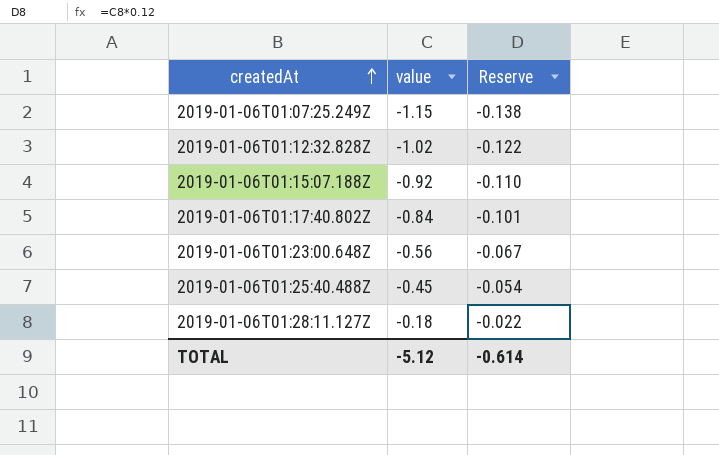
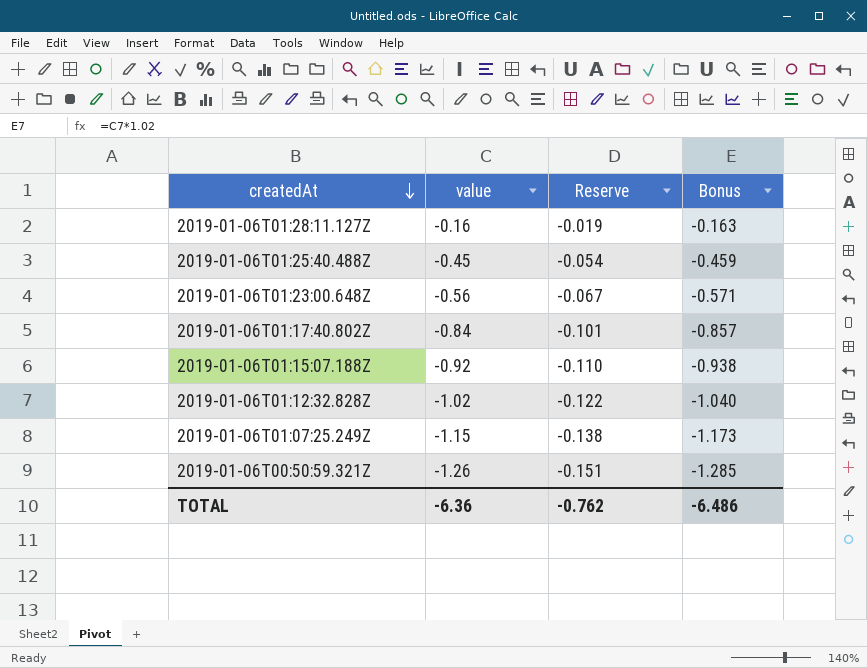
row order: createdAt ascending -> createdAt descending
column Bonus | formula: none -> [value] * 1.02
2019-01-06T01:28:11.127Z | value: -0.18 -> -0.16
2019-01-06T01:28:11.127Z | Reserve: -0.022 -> -0.019
row 2019-01-06T00:50:59.321Z: none -> -1.26 | -0.151 | -1.285
TOTAL | value: -5.12 -> -6.36
TOTAL | Reserve: -0.614 -> -0.762

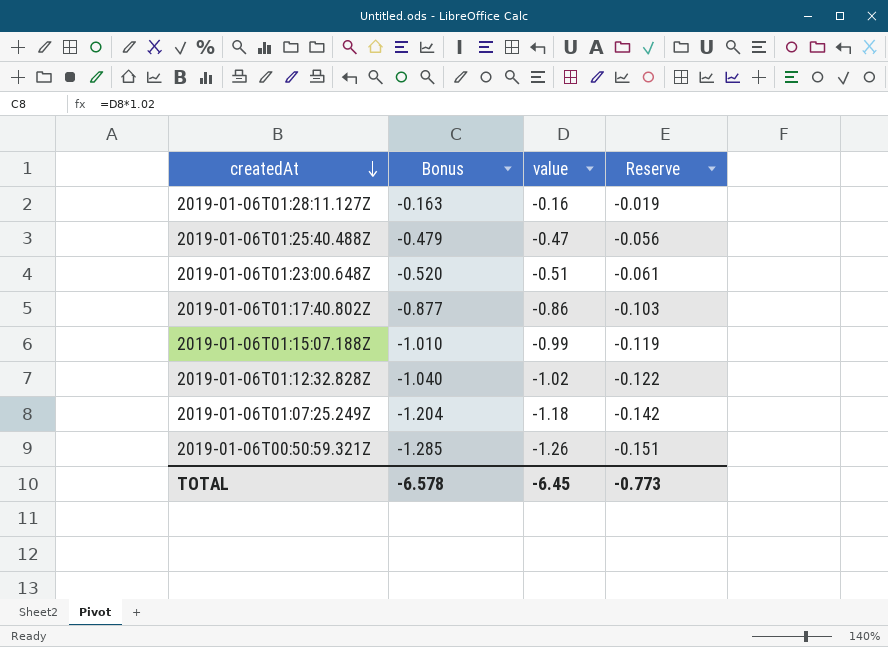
column Bonus | position: 4 -> 2
2019-01-06T01:25:40.488Z | Bonus: -0.459 -> -0.479
2019-01-06T01:25:40.488Z | value: -0.45 -> -0.47
2019-01-06T01:25:40.488Z | Reserve: -0.054 -> -0.056
2019-01-06T01:23:00.648Z | Bonus: -0.571 -> -0.520
2019-01-06T01:23:00.648Z | value: -0.56 -> -0.51
2019-01-06T01:23:00.648Z | Reserve: -0.067 -> -0.061
2019-01-06T01:17:40.802Z | Bonus: -0.857 -> -0.877
2019-01-06T01:17:40.802Z | value: -0.84 -> -0.86
2019-01-06T01:17:40.802Z | Reserve: -0.101 -> -0.103
2019-01-06T01:15:07.188Z | Bonus: -0.938 -> -1.010
2019-01-06T01:15:07.188Z | value: -0.92 -> -0.99
2019-01-06T01:15:07.188Z | Reserve: -0.110 -> -0.119
2019-01-06T01:07:25.249Z | Bonus: -1.173 -> -1.204
2019-01-06T01:07:25.249Z | value: -1.15 -> -1.18
2019-01-06T01:07:25.249Z | Reserve: -0.138 -> -0.142
TOTAL | Bonus: -6.486 -> -6.578
TOTAL | value: -6.36 -> -6.45
TOTAL | Reserve: -0.762 -> -0.773

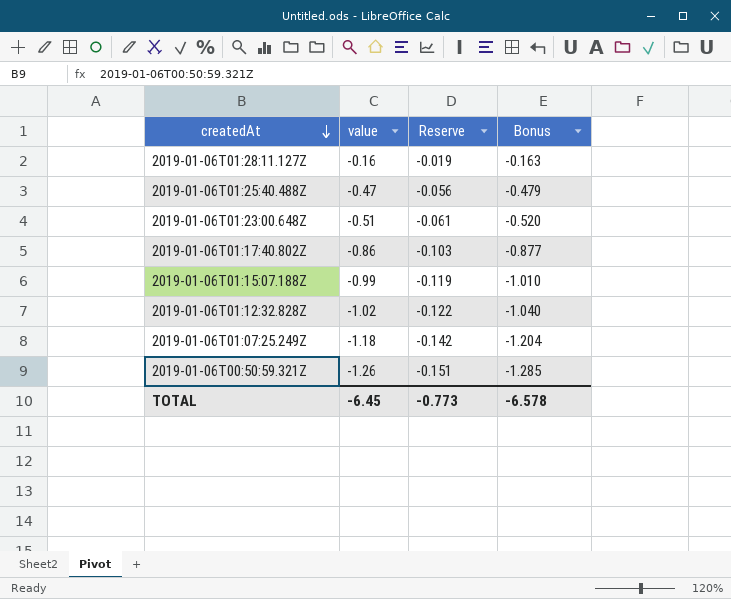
column Bonus | position: 2 -> 4

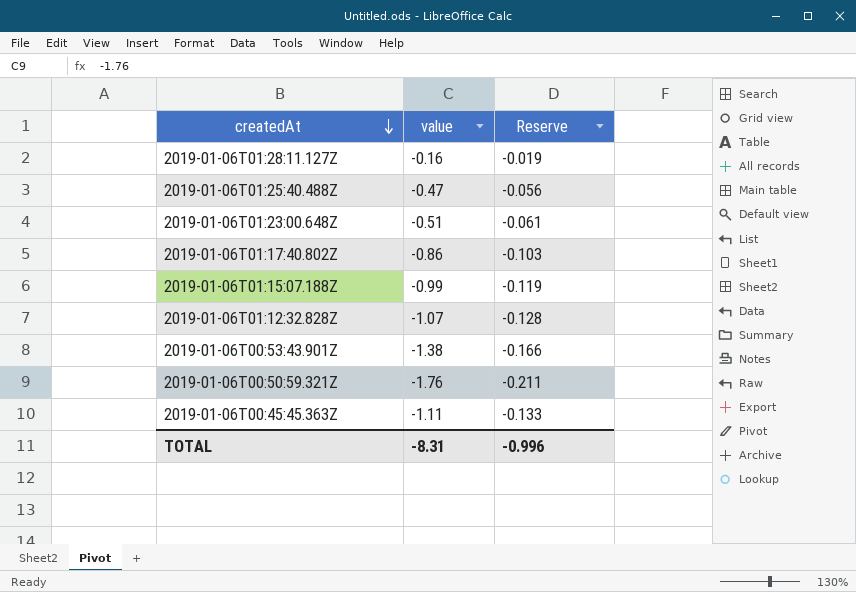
column Bonus | formula: [value] * 1.02 -> none
row 2019-01-06T01:07:25.249Z: -1.18 | -0.142 | -1.204 -> none
2019-01-06T01:12:32.828Z | value: -1.02 -> -1.07
2019-01-06T01:12:32.828Z | Reserve: -0.122 -> -0.128
row 2019-01-06T00:53:43.901Z: none -> -1.38 | -0.166
2019-01-06T00:50:59.321Z | value: -1.26 -> -1.76
2019-01-06T00:50:59.321Z | Reserve: -0.151 -> -0.211
row 2019-01-06T00:45:45.363Z: none -> -1.11 | -0.133
TOTAL | value: -6.45 -> -8.31
TOTAL | Reserve: -0.773 -> -0.996

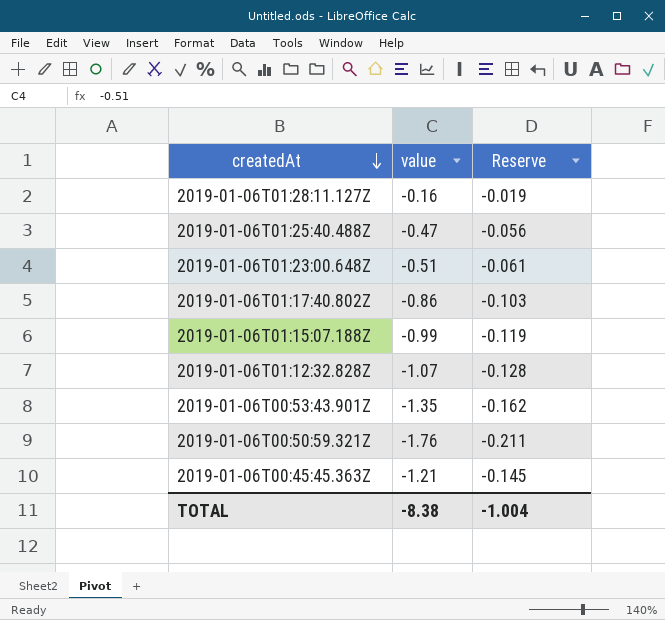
2019-01-06T00:53:43.901Z | value: -1.38 -> -1.35
2019-01-06T00:53:43.901Z | Reserve: -0.166 -> -0.162
2019-01-06T00:45:45.363Z | value: -1.11 -> -1.21
2019-01-06T00:45:45.363Z | Reserve: -0.133 -> -0.145
TOTAL | value: -8.31 -> -8.38
TOTAL | Reserve: -0.996 -> -1.004

